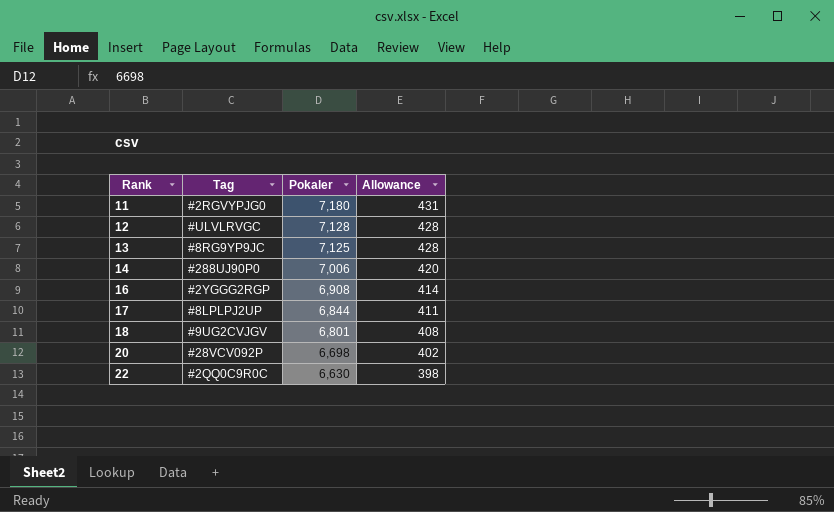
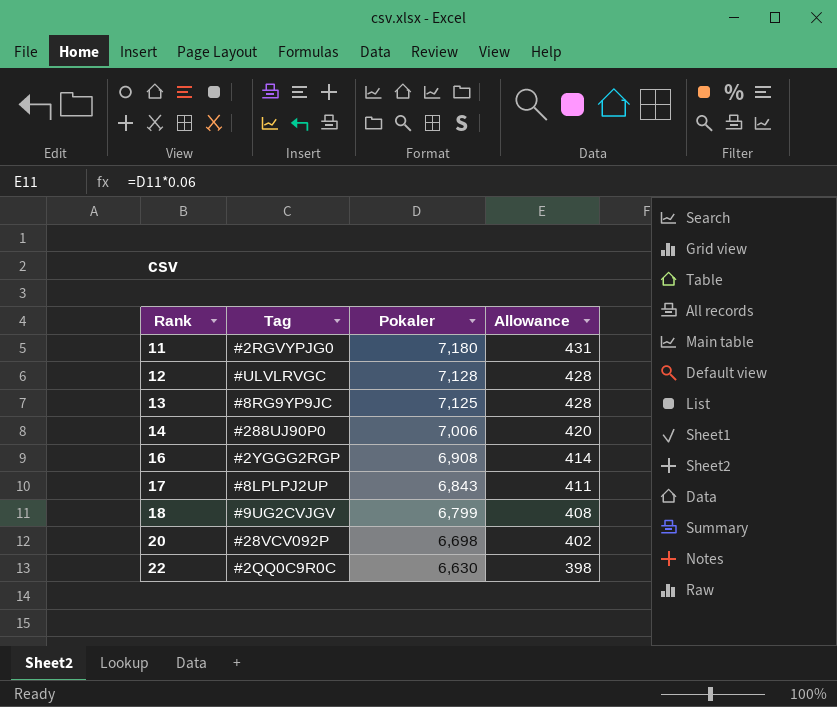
17 | Pokaler: 6,844 -> 6,843
18 | Pokaler: 6,801 -> 6,799

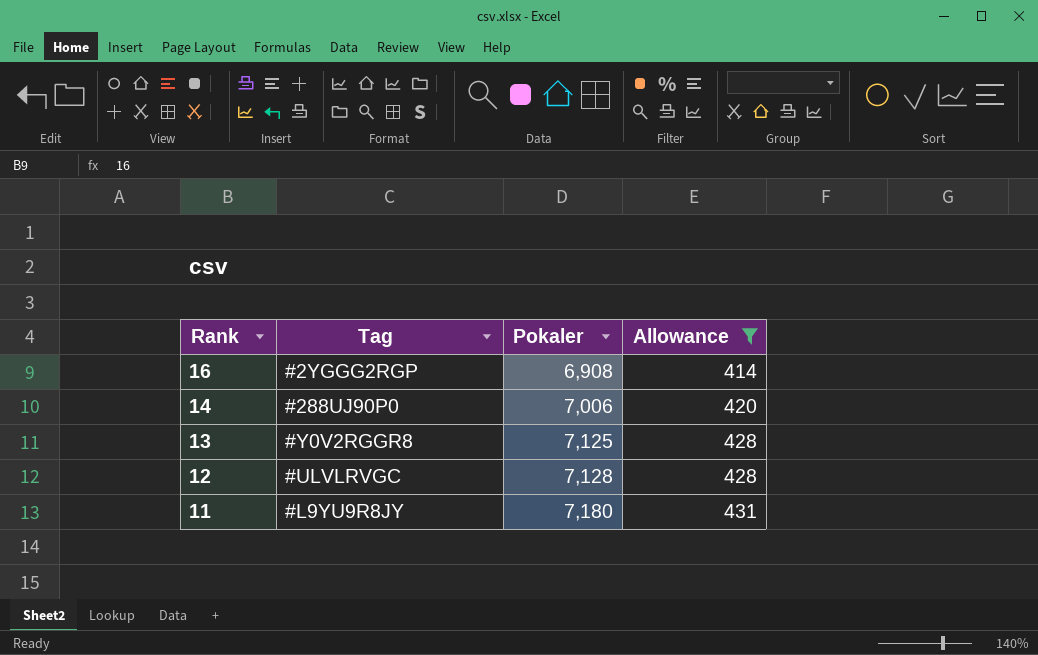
filter: none -> Allowance >= 414
row order: Rank ascending -> Rank descending
13 | Tag: #8RG9YP9JC -> #Y0V2RGGR8
11 | Tag: #2RGVYPJG0 -> #L9YU9R8JY

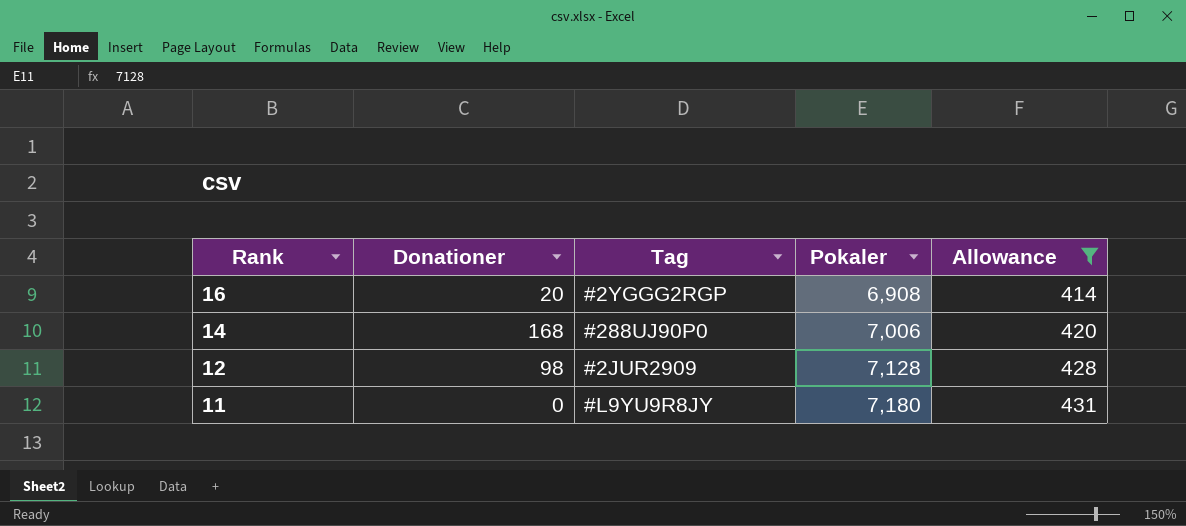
column Donationer | position: none -> 2
row 13: #Y0V2RGGR8 | 7,125 | 428 -> none
12 | Tag: #ULVLRVGC -> #2JUR2909

